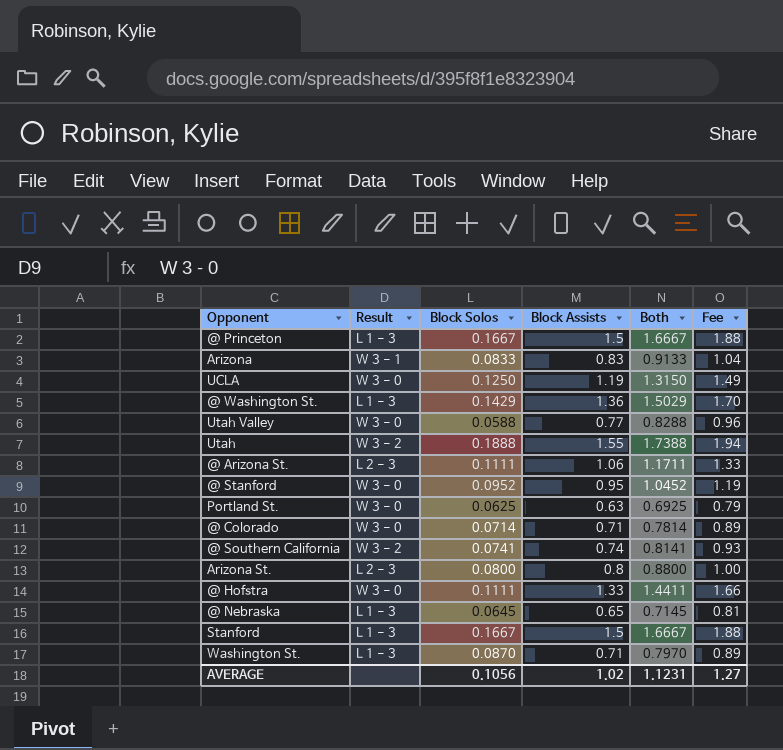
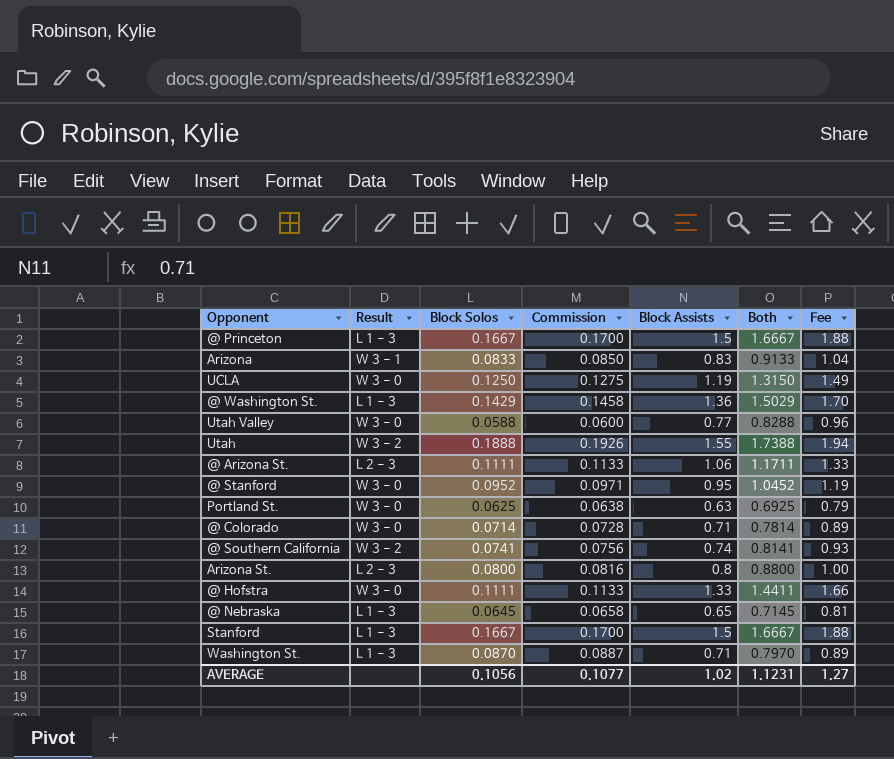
column Commission | formula: none -> [Block Solos] * 1.02

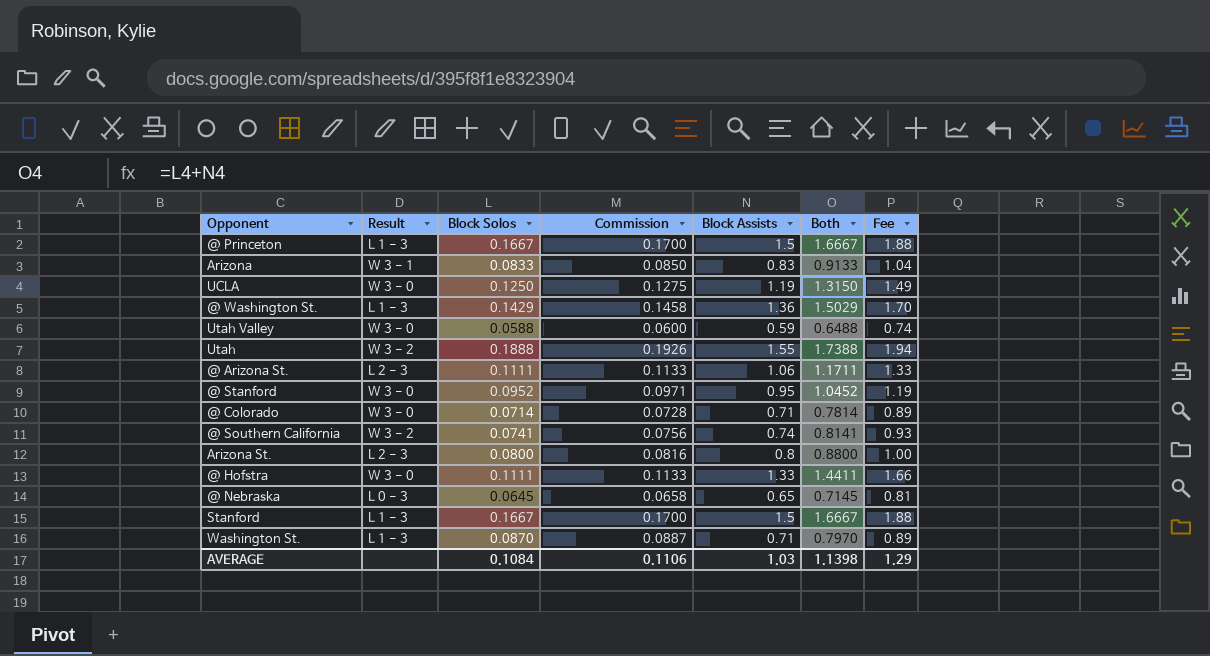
row Portland St.: W 3 - 0 | 0.0625 | 0.0638 | 0.63 | 0.6925 | 0.79 -> none
Utah Valley | Block Assists: 0.77 -> 0.59
Utah Valley | Both: 0.8288 -> 0.6488
Utah Valley | Fee: 0.96 -> 0.74
@ Nebraska | Result: L 1 - 3 -> L 0 - 3
AVERAGE | Block Solos: 0.1056 -> 0.1084
AVERAGE | Commission: 0.1077 -> 0.1106
AVERAGE | Block Assists: 1.02 -> 1.03
AVERAGE | Both: 1.1231 -> 1.1398
AVERAGE | Fee: 1.27 -> 1.29

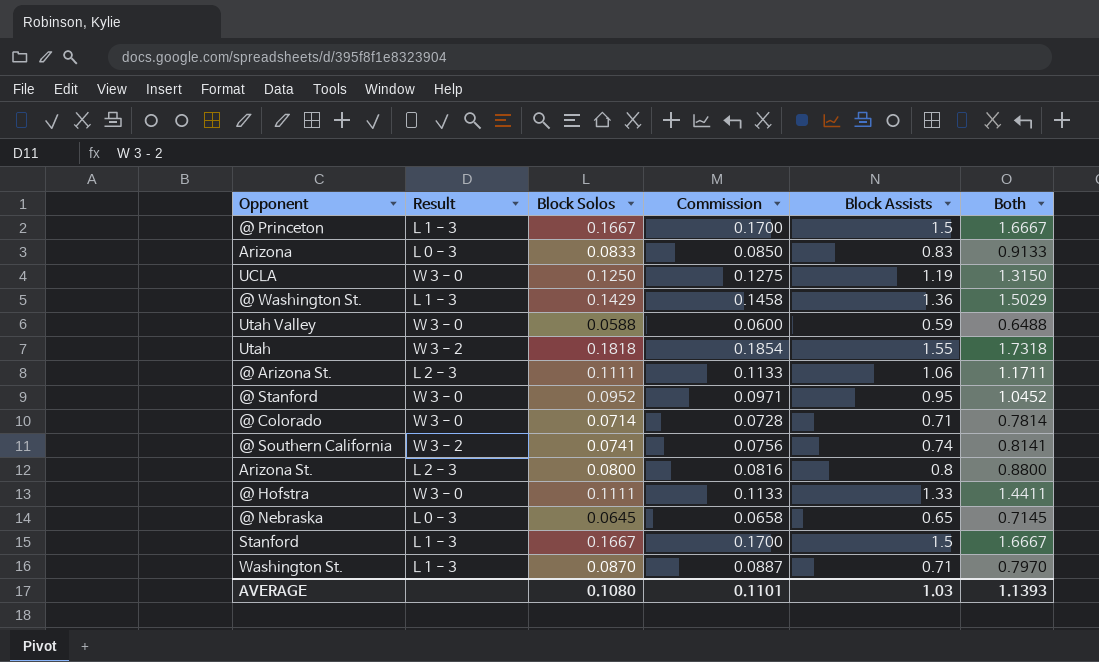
column Fee | formula: [Block Assists] * 1.25 -> none
Arizona | Result: W 3 - 1 -> L 0 - 3
Utah | Block Solos: 0.1888 -> 0.1818
Utah | Commission: 0.1926 -> 0.1854
Utah | Both: 1.7388 -> 1.7318
AVERAGE | Block Solos: 0.1084 -> 0.1080
AVERAGE | Commission: 0.1106 -> 0.1101
AVERAGE | Both: 1.1398 -> 1.1393

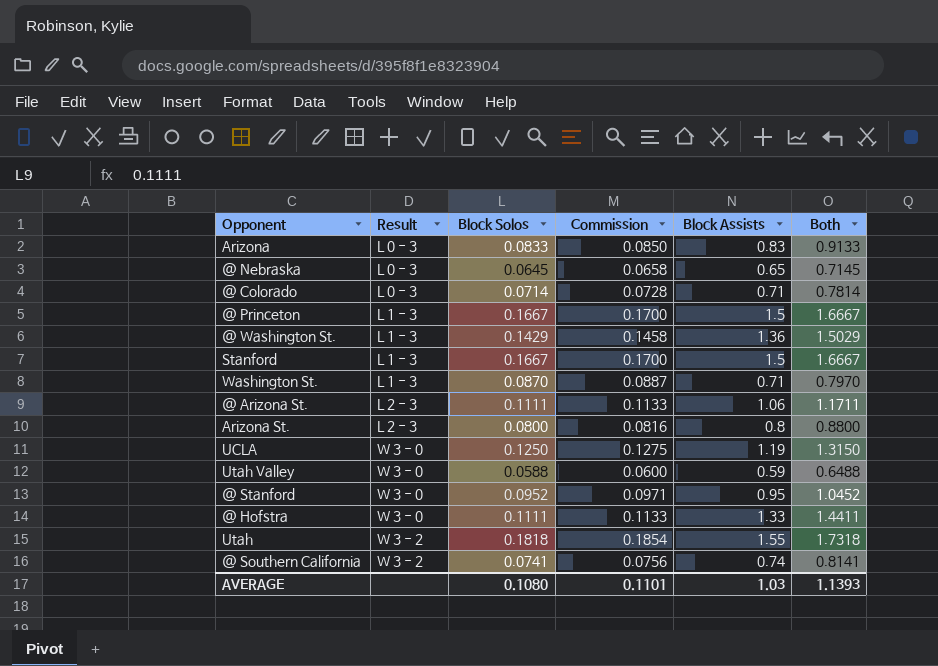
row order: none -> Result ascending
@ Colorado | Result: W 3 - 0 -> L 0 - 3

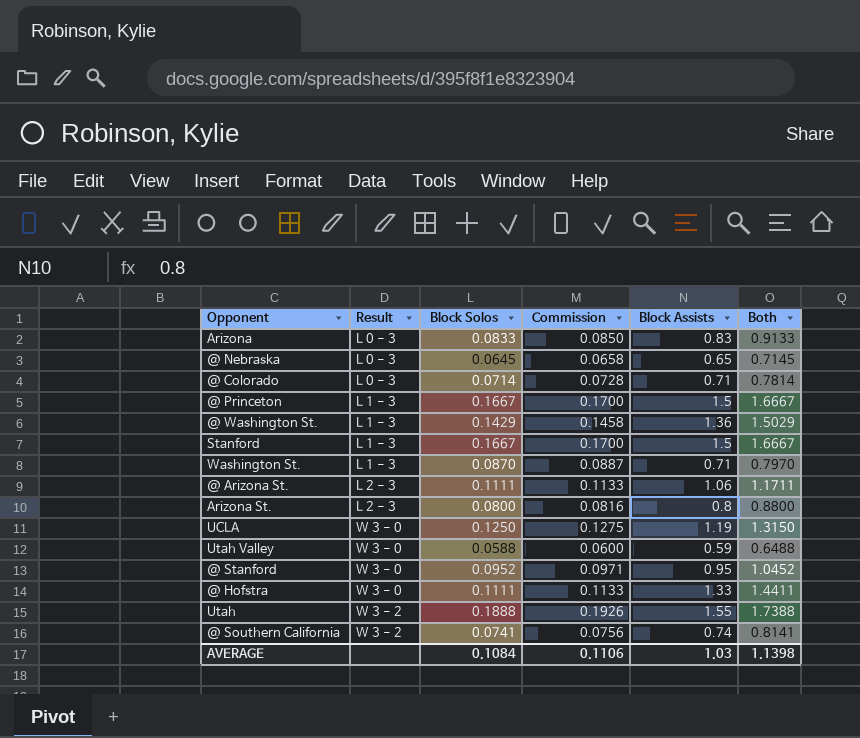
Utah | Block Solos: 0.1818 -> 0.1888
Utah | Commission: 0.1854 -> 0.1926
Utah | Both: 1.7318 -> 1.7388
AVERAGE | Block Solos: 0.1080 -> 0.1084
AVERAGE | Commission: 0.1101 -> 0.1106
AVERAGE | Both: 1.1393 -> 1.1398

